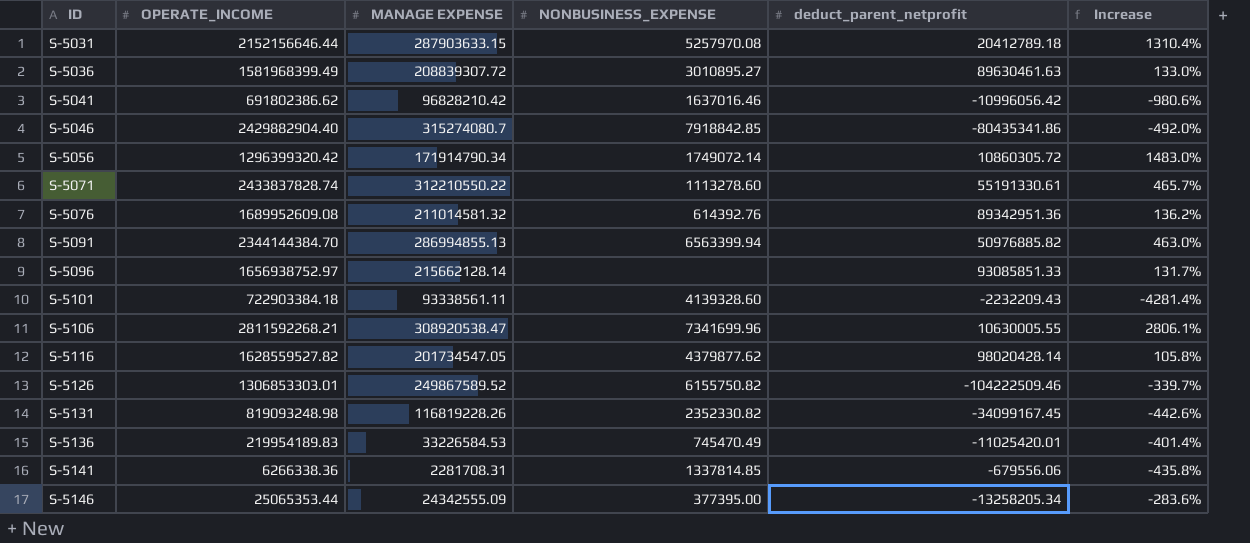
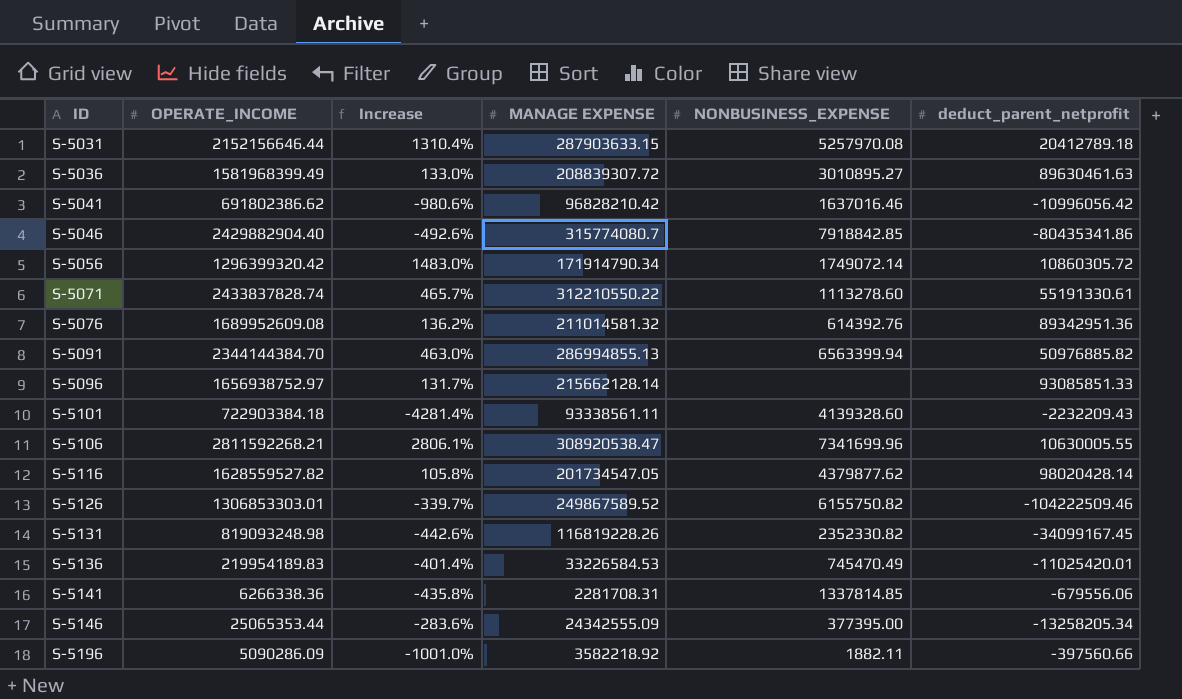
column Increase | position: 6 -> 3
S-5046 | Increase: -492.0% -> -492.6%
S-5046 | MANAGE EXPENSE: 315274080.7 -> 315774080.7
row S-5196: none -> 5090286.09 | -1001.0% | 3582218.92 | 1882.11 | -397560.66

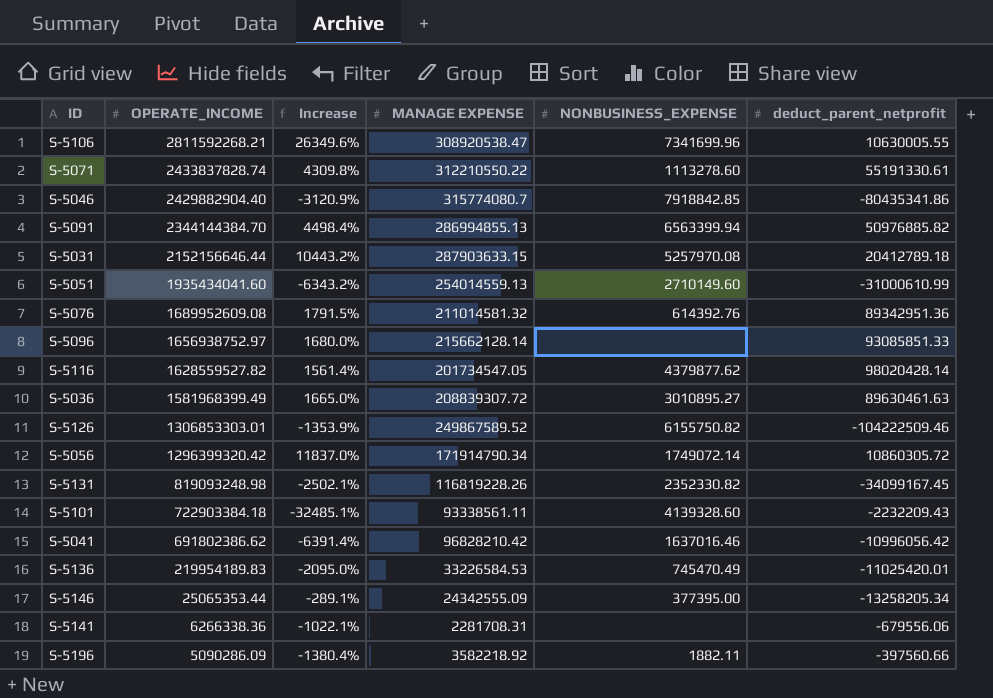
row order: ID ascending -> OPERATE_INCOME descending
column Increase | formula: ([MANAGE EXPENSE] - [deduct_parent_netprofit]) / [deduct_parent_netprofit] -> ([OPERATE_INCOME] - [deduct_parent_netprofit]) / [deduct_parent_netprofit]
row S-5051: none -> 1935434041.60 | -6343.2% | 254014559.13 | 2710149.60 | -31000610.99
S-5141 | NONBUSINESS_EXPENSE: 1337814.85 -> none

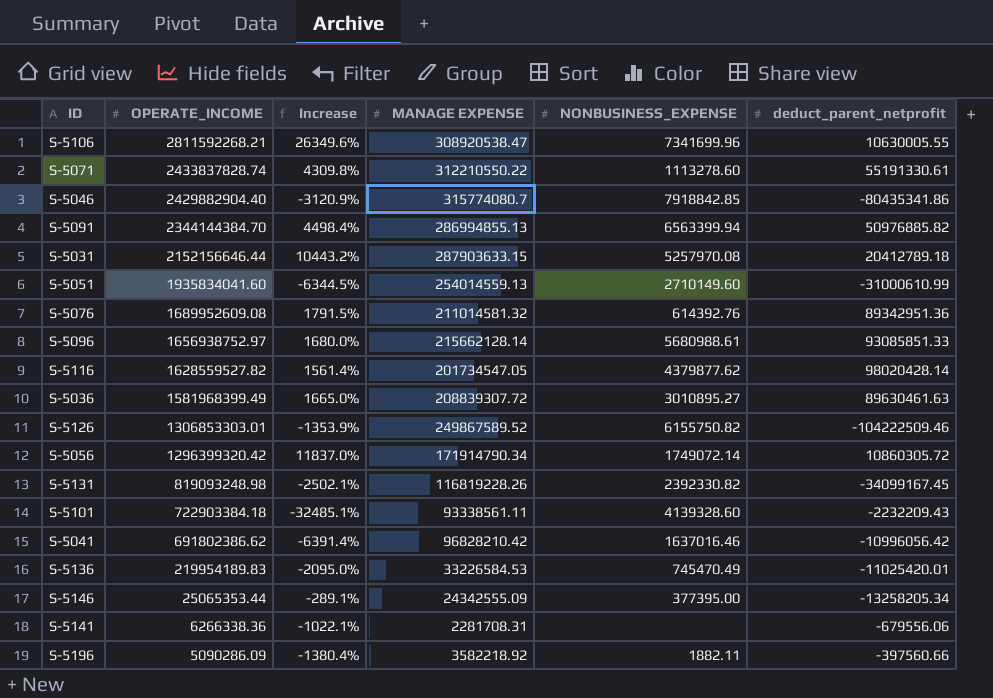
S-5051 | OPERATE_INCOME: 1935434041.60 -> 1935834041.60
S-5051 | Increase: -6343.2% -> -6344.5%
S-5096 | NONBUSINESS_EXPENSE: none -> 5680988.61
S-5131 | NONBUSINESS_EXPENSE: 2352330.82 -> 2392330.82

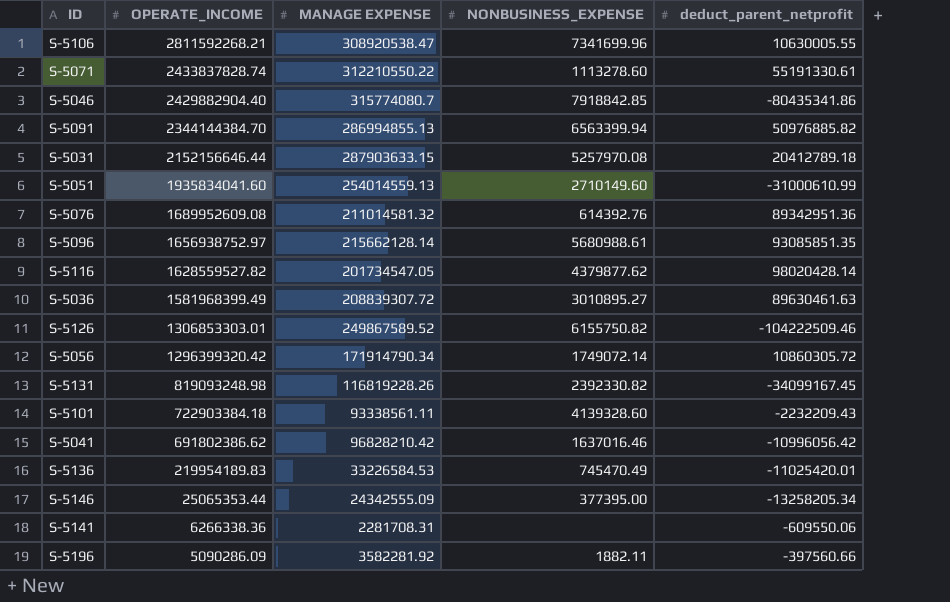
column Increase | formula: ([OPERATE_INCOME] - [deduct_parent_netprofit]) / [deduct_parent_netprofit] -> none
S-5096 | deduct_parent_netprofit: 93085851.33 -> 93085851.35
S-5141 | deduct_parent_netprofit: -679556.06 -> -609550.06
S-5196 | MANAGE EXPENSE: 3582218.92 -> 3582281.92

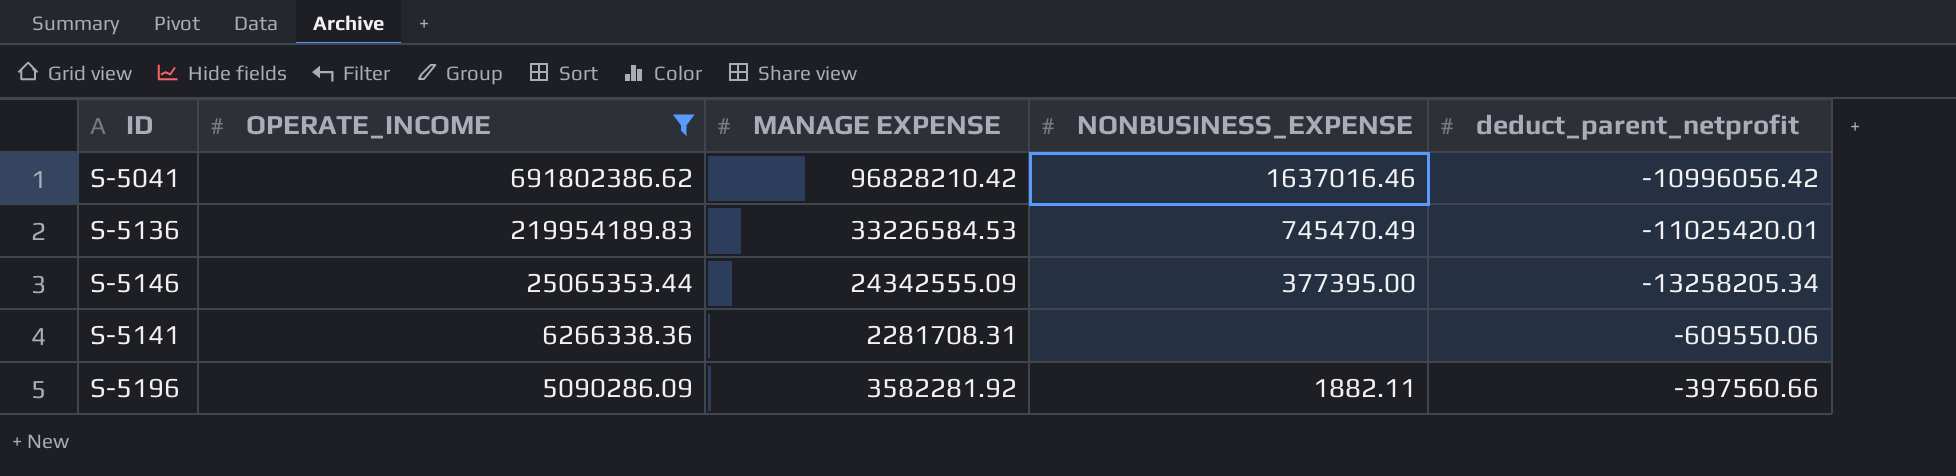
filter: none -> OPERATE_INCOME <= 691802386.62

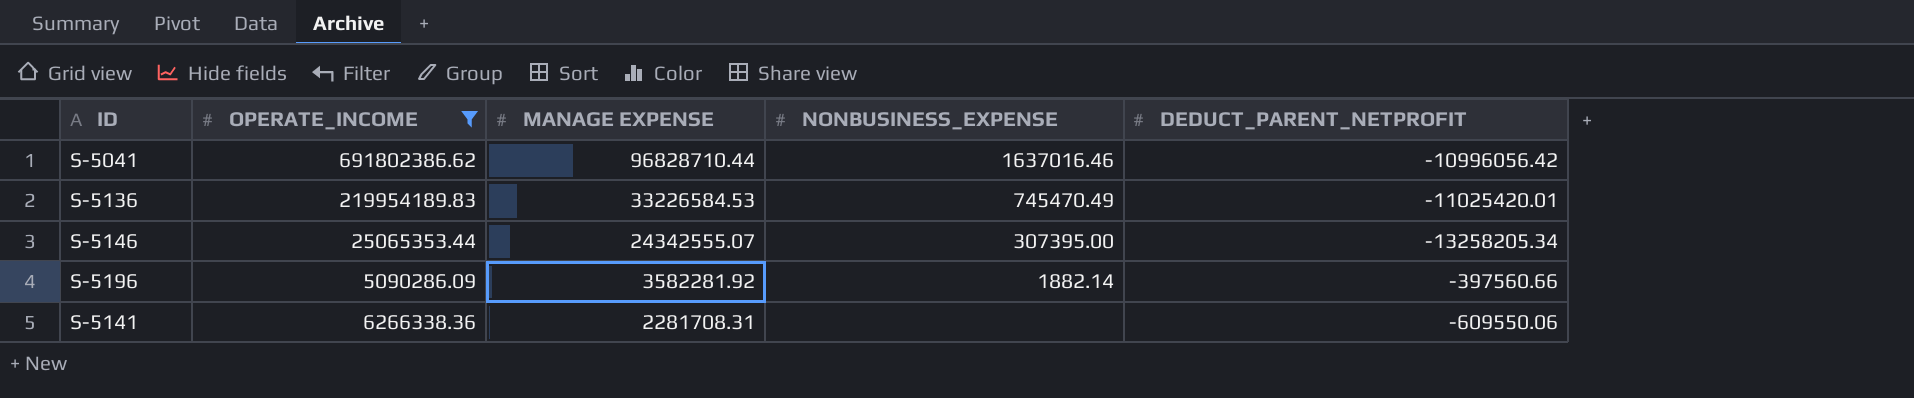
row order: OPERATE_INCOME descending -> MANAGE EXPENSE descending
column name: deduct_parent_netprofit -> DEDUCT_PARENT_NETPROFIT
S-5041 | MANAGE EXPENSE: 96828210.42 -> 96828710.44
S-5146 | MANAGE EXPENSE: 24342555.09 -> 24342555.07
S-5146 | NONBUSINESS_EXPENSE: 377395.00 -> 307395.00
S-5196 | NONBUSINESS_EXPENSE: 1882.11 -> 1882.14

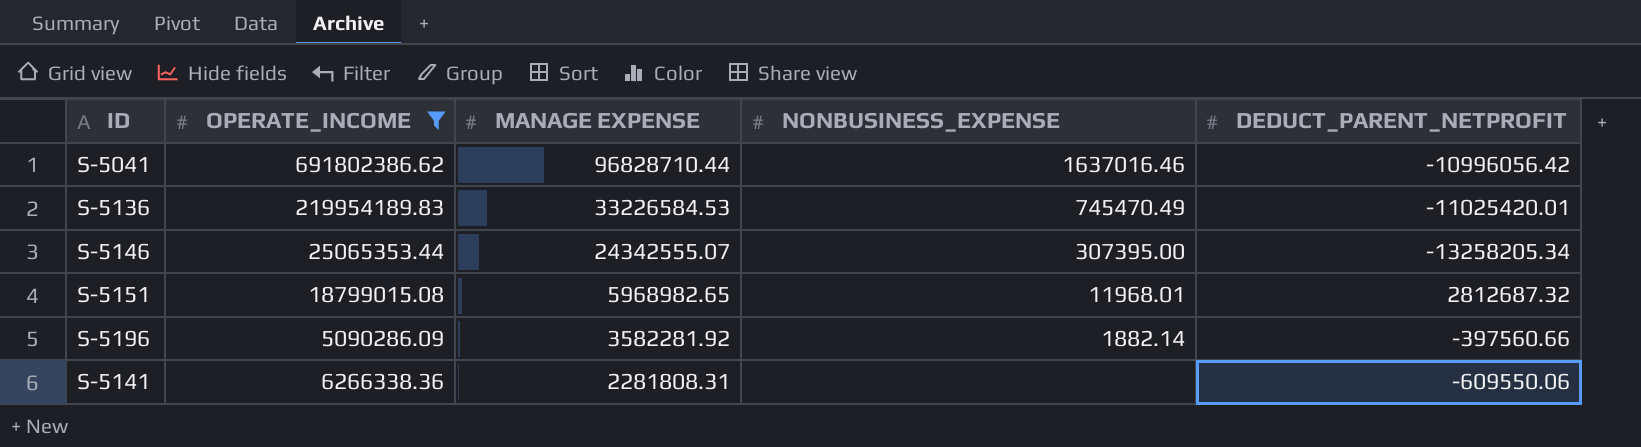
row S-5151: none -> 18799015.08 | 5968982.65 | 11968.01 | 2812687.32
S-5141 | MANAGE EXPENSE: 2281708.31 -> 2281808.31

